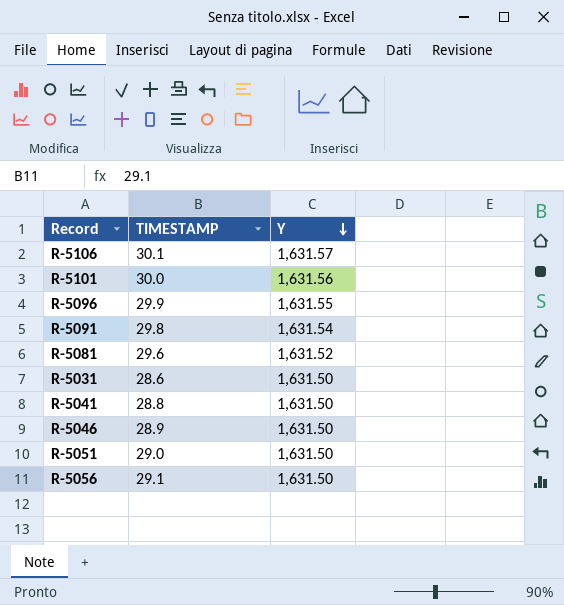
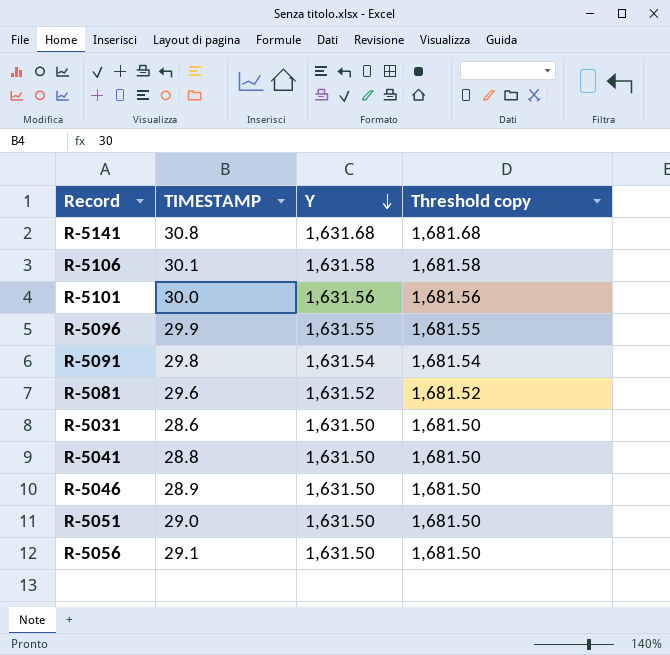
column Threshold copy | formula: none -> [Y] + 50
row R-5141: none -> 30.8 | 1,631.68 | 1,681.68
R-5106 | Y: 1,631.57 -> 1,631.58

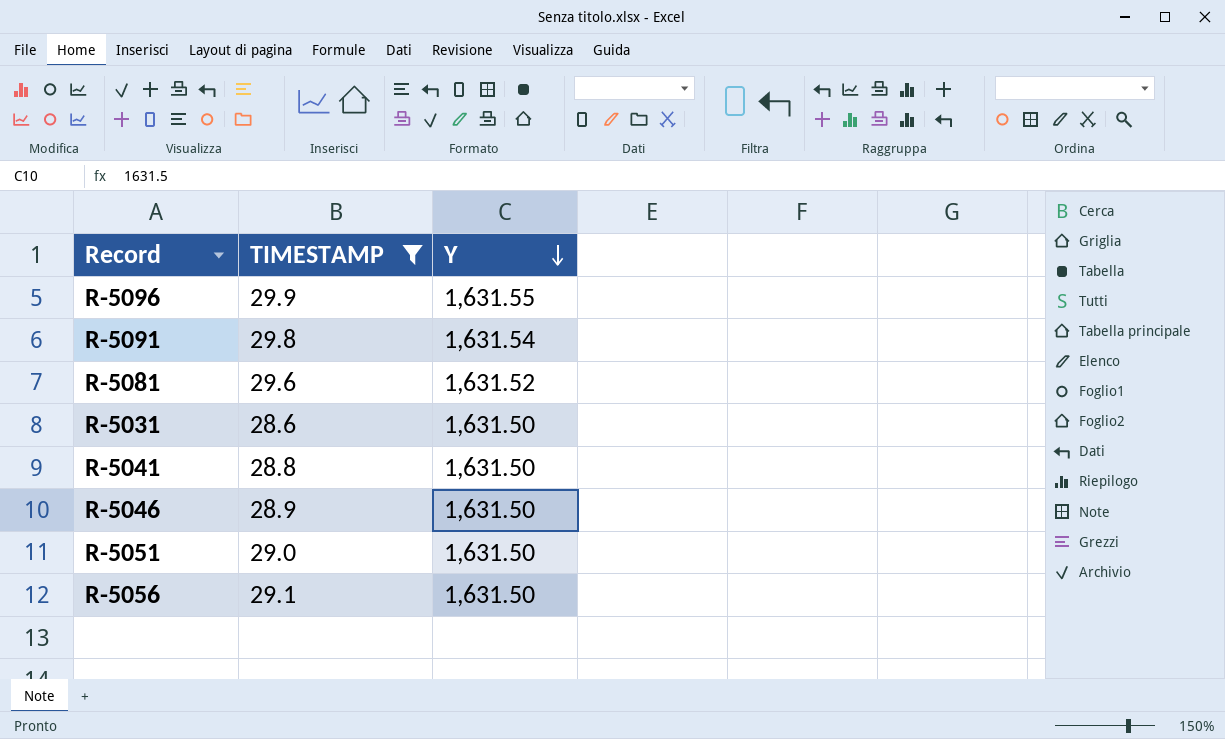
filter: none -> TIMESTAMP <= 29.9
column Threshold copy | formula: [Y] + 50 -> none

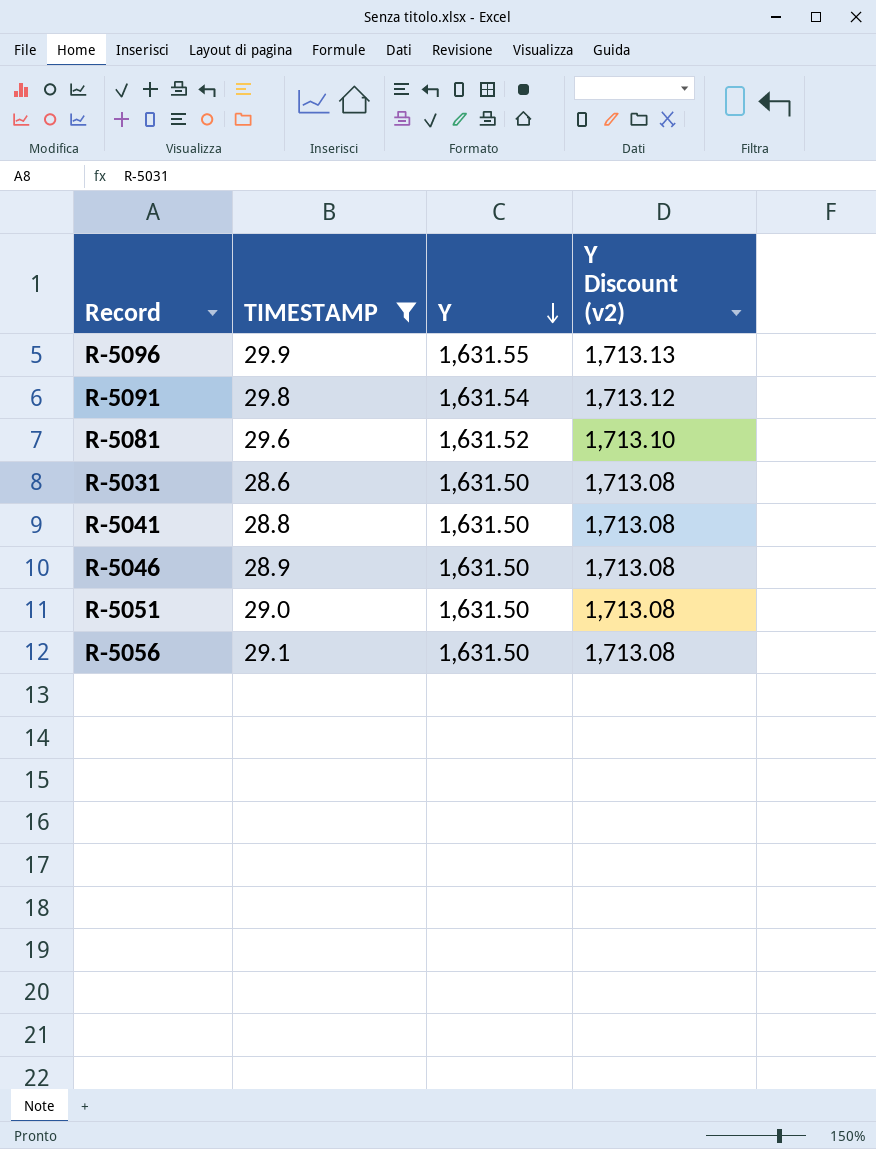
column Y Discount (v2) | formula: none -> [Y] * 1.05

